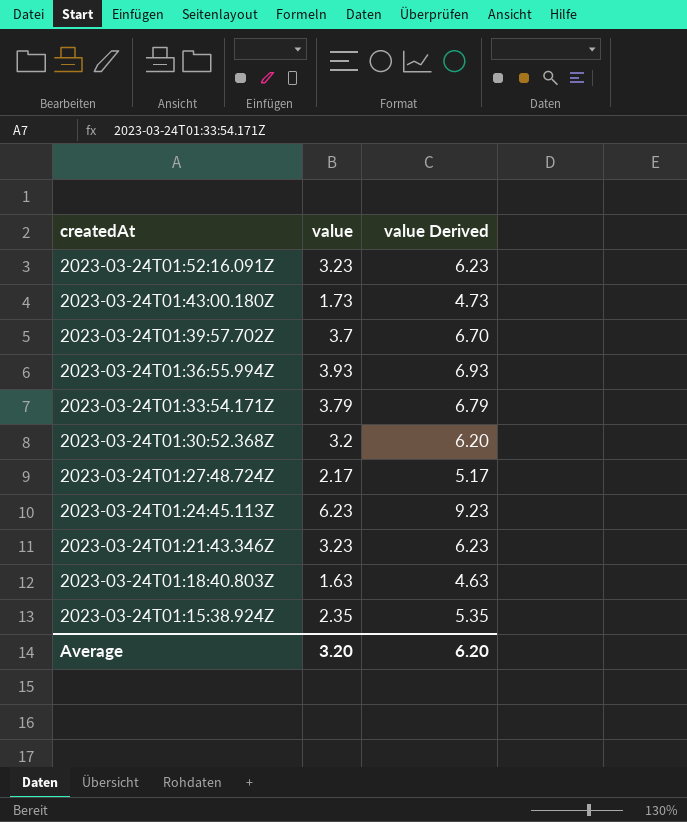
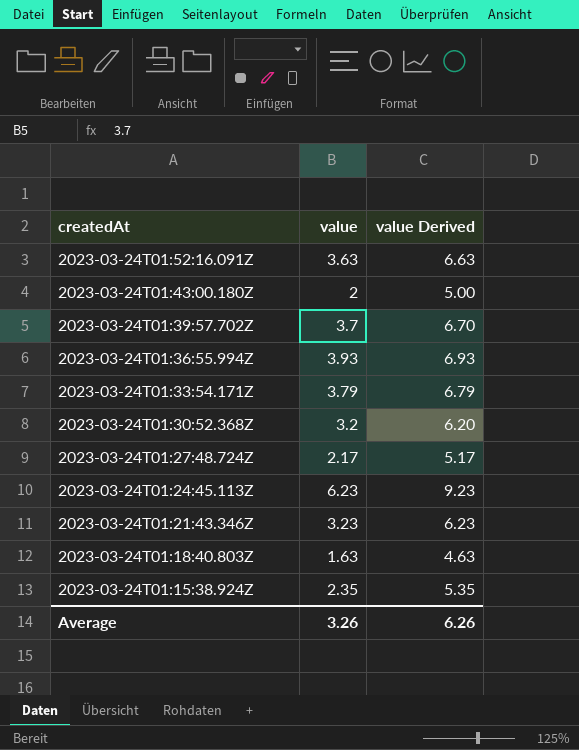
2023-03-24T01:52:16.091Z | value: 3.23 -> 3.63
2023-03-24T01:52:16.091Z | value Derived: 6.23 -> 6.63
2023-03-24T01:43:00.180Z | value: 1.73 -> 2
2023-03-24T01:43:00.180Z | value Derived: 4.73 -> 5.00
Average | value: 3.20 -> 3.26
Average | value Derived: 6.20 -> 6.26

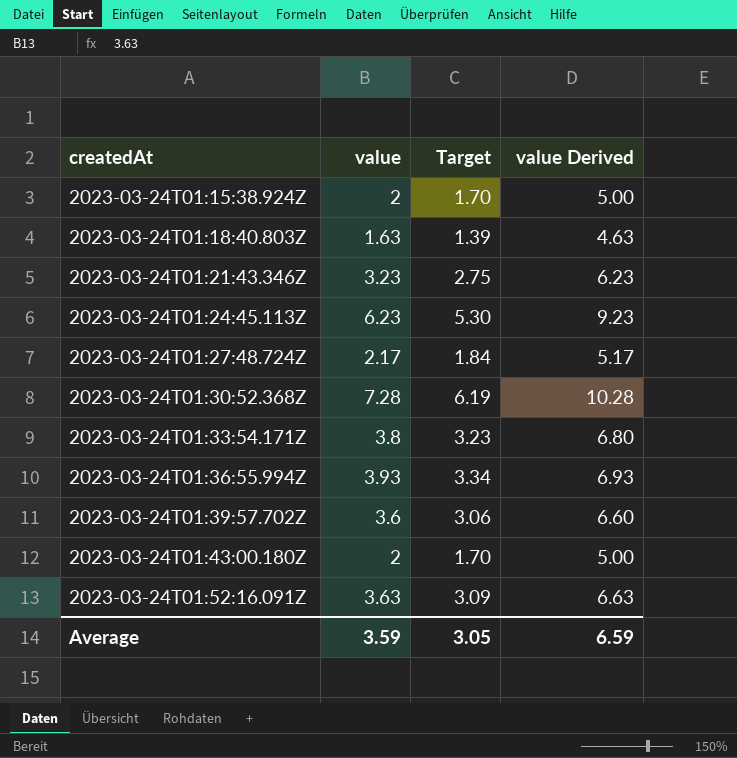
row order: createdAt descending -> createdAt ascending
column Target | formula: none -> [value] * 0.85
2023-03-24T01:15:38.924Z | value: 2.35 -> 2
2023-03-24T01:15:38.924Z | value Derived: 5.35 -> 5.00
2023-03-24T01:30:52.368Z | value: 3.2 -> 7.28
2023-03-24T01:30:52.368Z | value Derived: 6.20 -> 10.28
2023-03-24T01:33:54.171Z | value: 3.79 -> 3.8
2023-03-24T01:33:54.171Z | value Derived: 6.79 -> 6.80
2023-03-24T01:39:57.702Z | value: 3.7 -> 3.6
2023-03-24T01:39:57.702Z | value Derived: 6.70 -> 6.60
Average | value: 3.26 -> 3.59
Average | value Derived: 6.26 -> 6.59

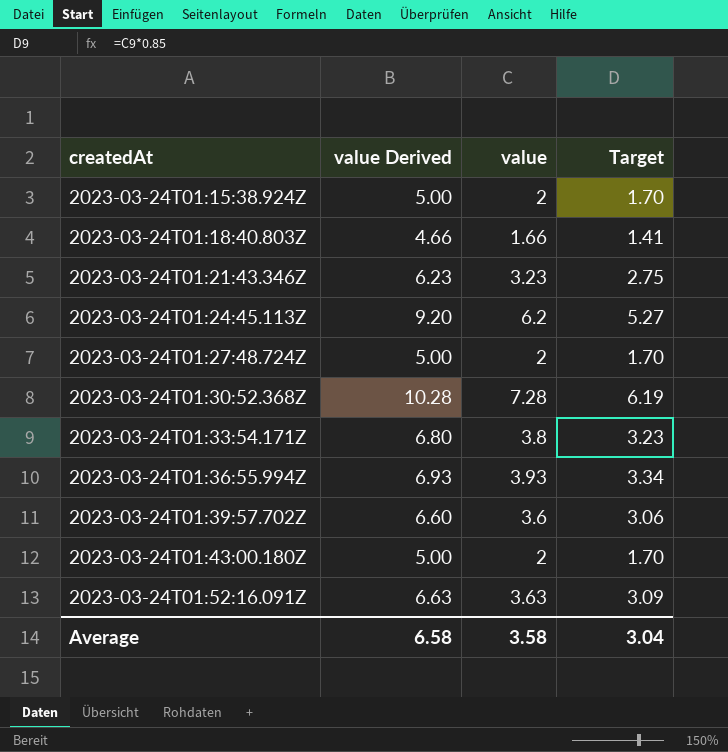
column value Derived | position: 4 -> 2
2023-03-24T01:18:40.803Z | value Derived: 4.63 -> 4.66
2023-03-24T01:18:40.803Z | value: 1.63 -> 1.66
2023-03-24T01:18:40.803Z | Target: 1.39 -> 1.41
2023-03-24T01:24:45.113Z | value Derived: 9.23 -> 9.20
2023-03-24T01:24:45.113Z | value: 6.23 -> 6.2
2023-03-24T01:24:45.113Z | Target: 5.30 -> 5.27
2023-03-24T01:27:48.724Z | value Derived: 5.17 -> 5.00
2023-03-24T01:27:48.724Z | value: 2.17 -> 2
2023-03-24T01:27:48.724Z | Target: 1.84 -> 1.70
Average | value Derived: 6.59 -> 6.58
Average | value: 3.59 -> 3.58
Average | Target: 3.05 -> 3.04

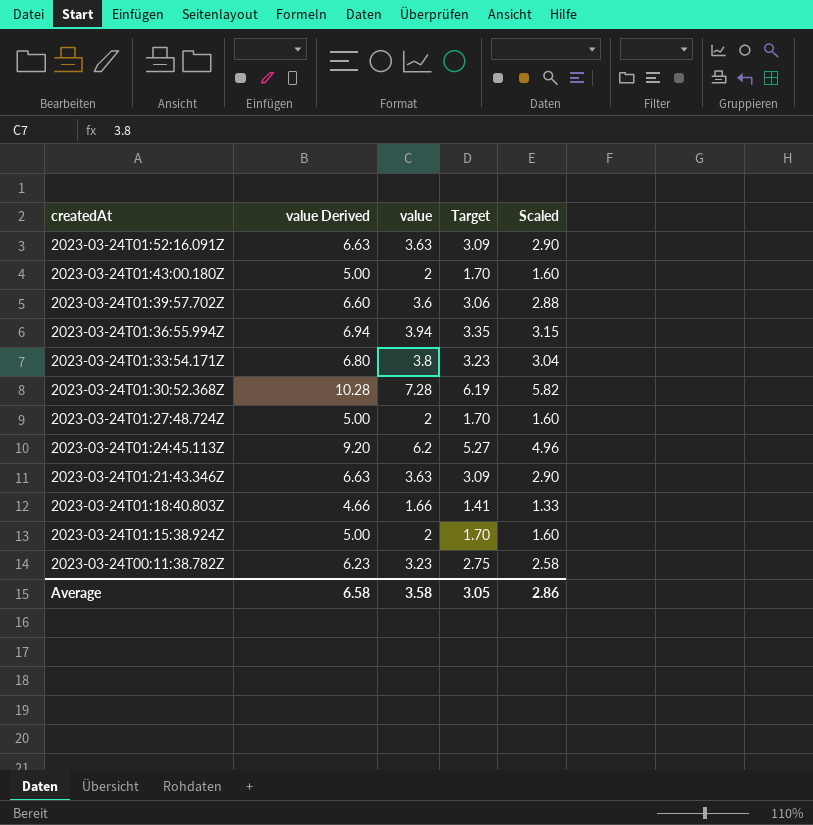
row order: createdAt ascending -> createdAt descending
column Scaled | formula: none -> [value] * 0.8
2023-03-24T01:36:55.994Z | value Derived: 6.93 -> 6.94
2023-03-24T01:36:55.994Z | value: 3.93 -> 3.94
2023-03-24T01:36:55.994Z | Target: 3.34 -> 3.35
2023-03-24T01:21:43.346Z | value Derived: 6.23 -> 6.63
2023-03-24T01:21:43.346Z | value: 3.23 -> 3.63
2023-03-24T01:21:43.346Z | Target: 2.75 -> 3.09
row 2023-03-24T00:11:38.782Z: none -> 6.23 | 3.23 | 2.75 | 2.58
Average | Target: 3.04 -> 3.05

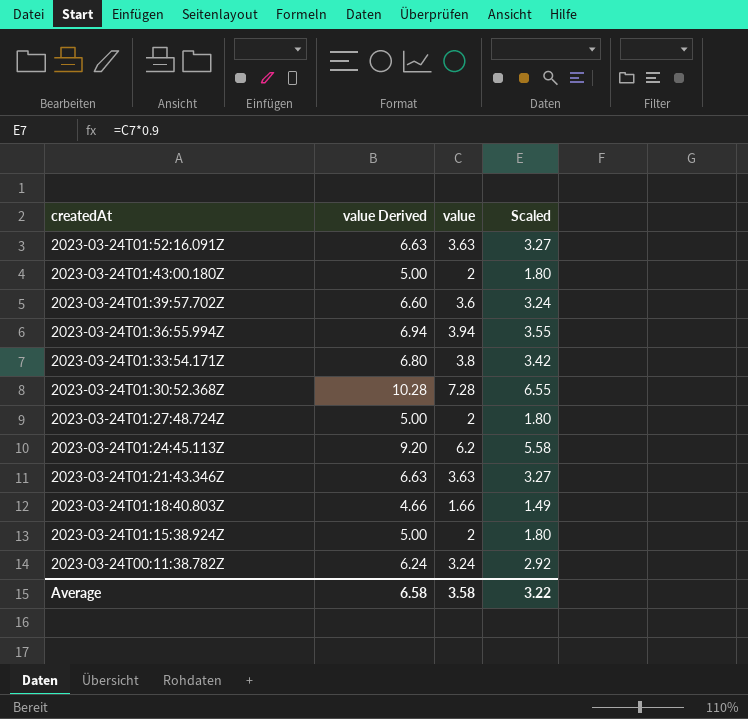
column Target | formula: [value] * 0.85 -> none
column Scaled | formula: [value] * 0.8 -> [value] * 0.9
2023-03-24T00:11:38.782Z | value Derived: 6.23 -> 6.24
2023-03-24T00:11:38.782Z | value: 3.23 -> 3.24
Average | Scaled: 2.86 -> 3.22

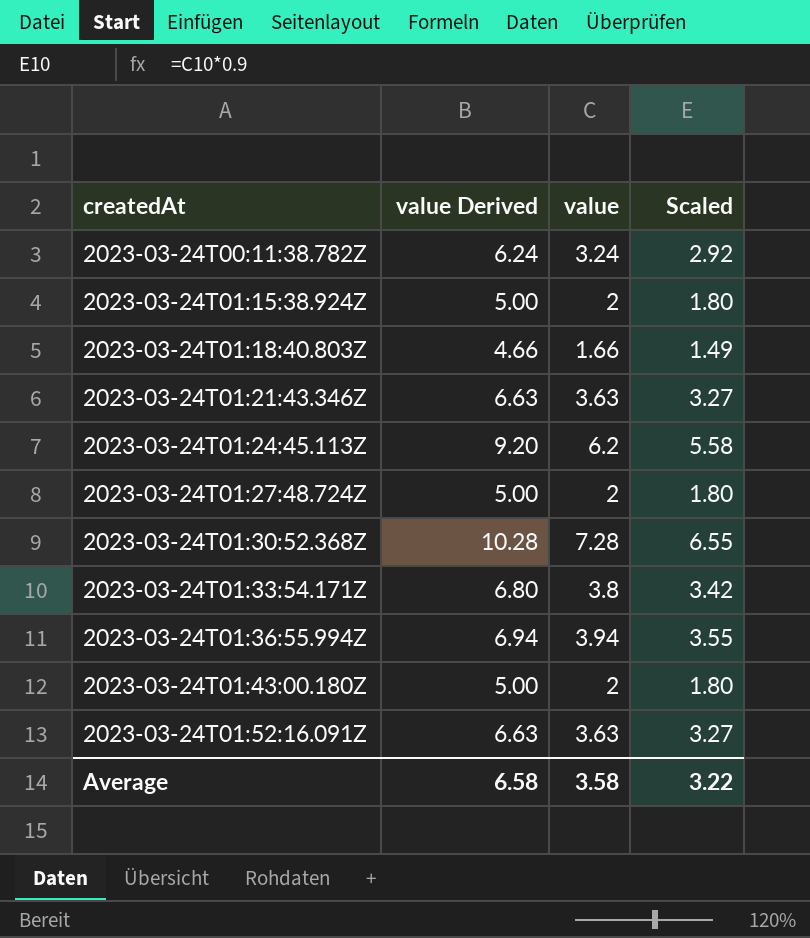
row order: createdAt descending -> createdAt ascending
row 2023-03-24T01:39:57.702Z: 6.60 | 3.6 | 3.24 -> none

